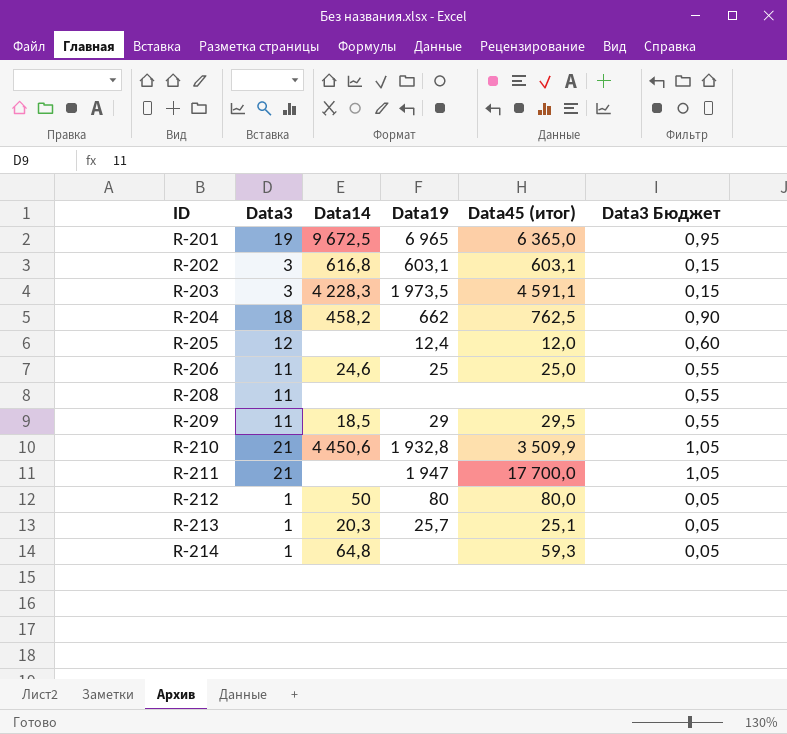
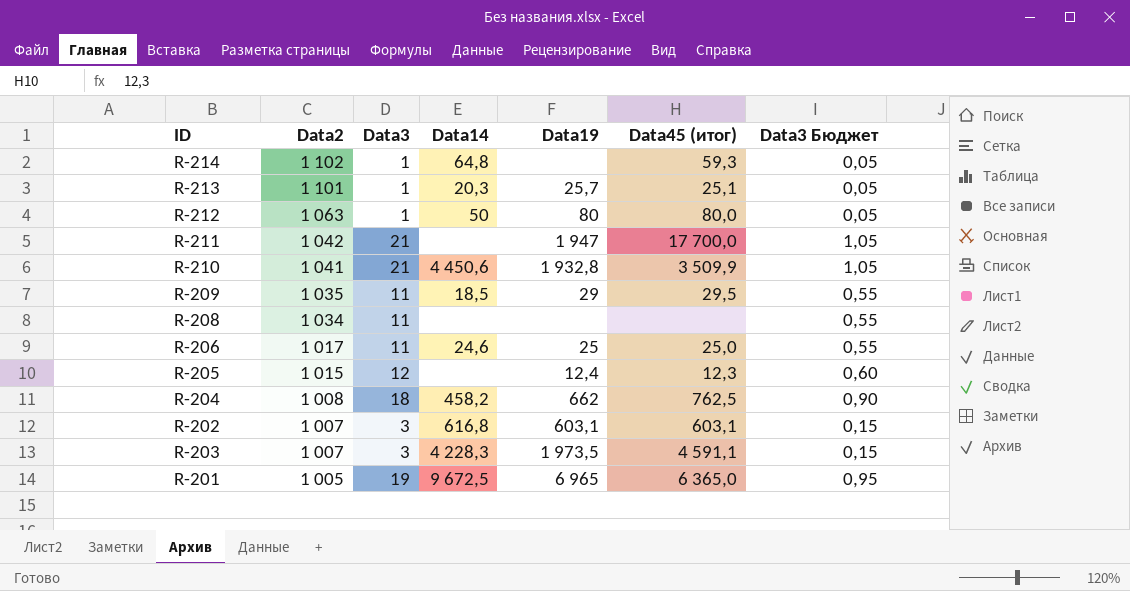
row order: ID ascending -> Data2 descending
column Data2 | position: none -> 2
R-205 | Data45 (итог): 12,0 -> 12,3

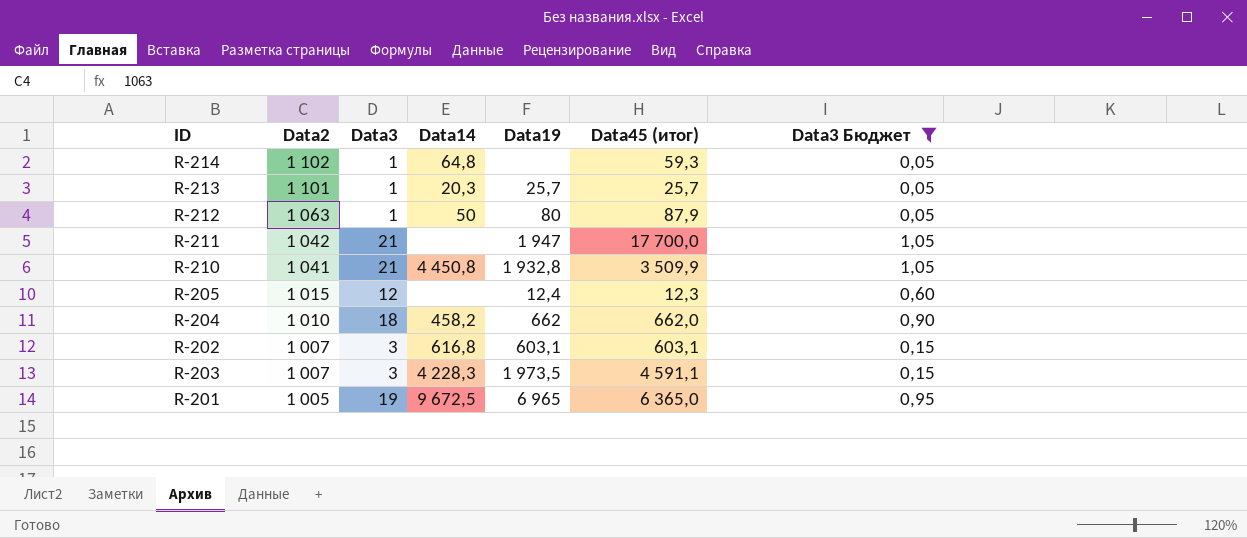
filter: none -> Data3 Бюджет != 0,55
R-213 | Data45 (итог): 25,1 -> 25,7
R-212 | Data45 (итог): 80,0 -> 87,9
R-210 | Data14: 4 450,6 -> 4 450,8
R-204 | Data2: 1 008 -> 1 010
R-204 | Data45 (итог): 762,5 -> 662,0

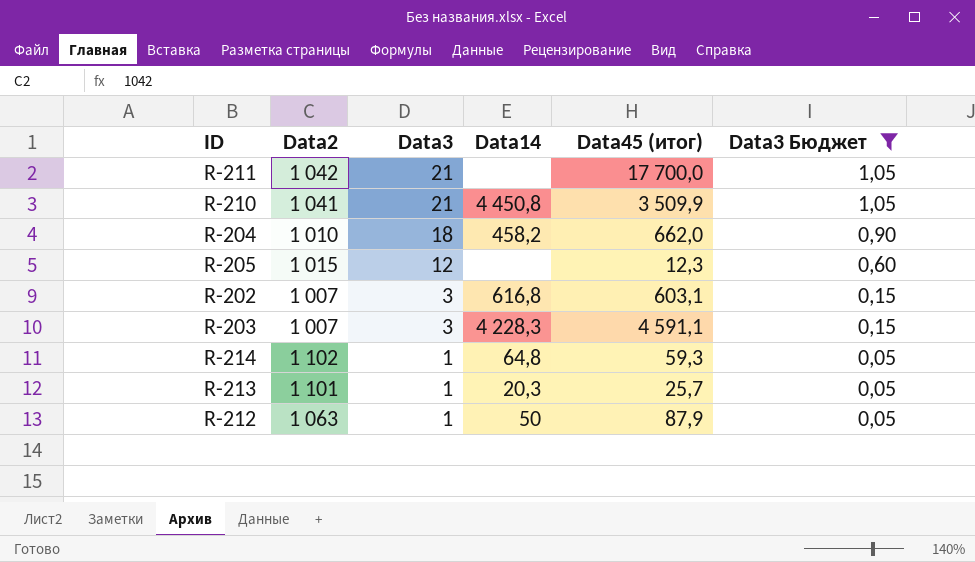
row order: Data2 descending -> Data3 descending
column Data19 | position: 5 -> none
row R-201: 1 005 | 19 | 9 672,5 | 6 965 | 6 365,0 | 0,95 -> none

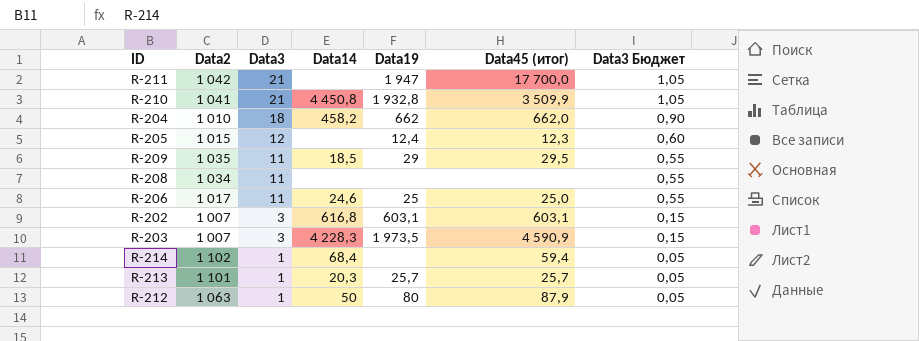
filter: Data3 Бюджет != 0,55 -> none
column Data19 | position: none -> 5
R-203 | Data45 (итог): 4 591,1 -> 4 590,9
R-214 | Data14: 64,8 -> 68,4
R-214 | Data45 (итог): 59,3 -> 59,4

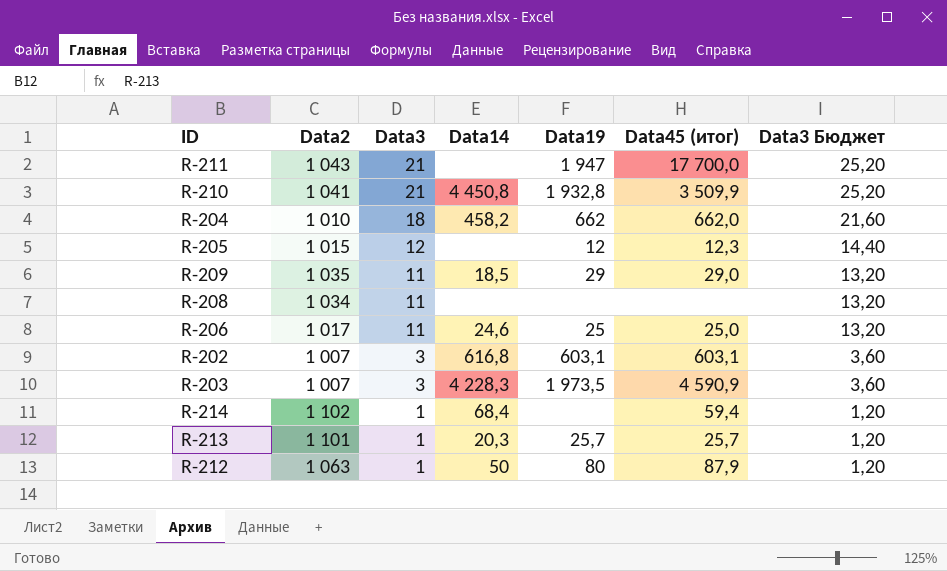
column Data3 Бюджет | formula: [Data3] * 0,05 -> [Data3] * 1,2
R-211 | Data2: 1 042 -> 1 043
R-205 | Data19: 12,4 -> 12
R-209 | Data45 (итог): 29,5 -> 29,0

